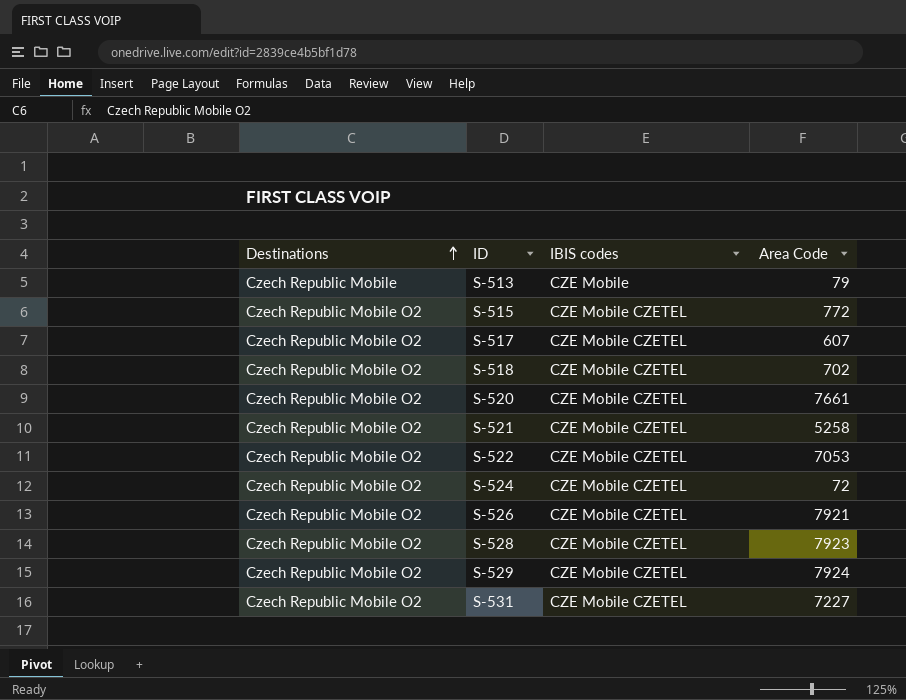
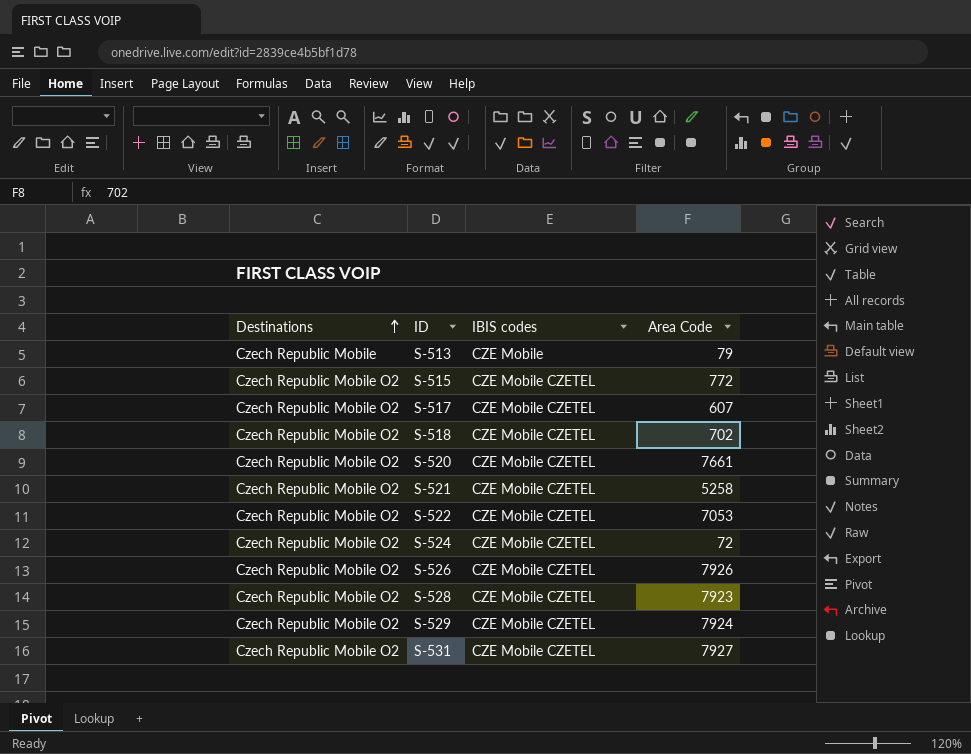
S-526 | Area Code: 7921 -> 7926
S-531 | Area Code: 7227 -> 7927

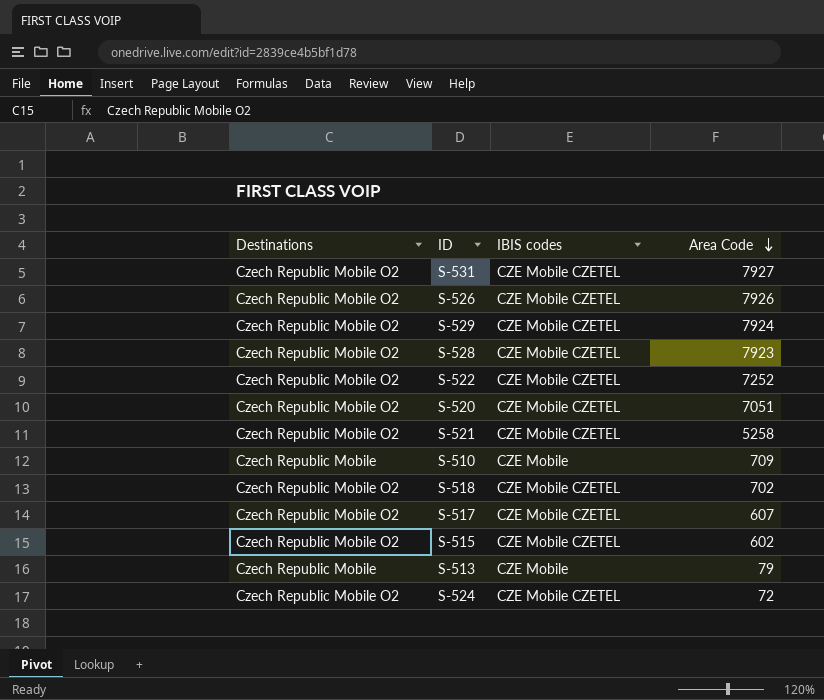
row order: Destinations ascending -> Area Code descending
S-522 | Area Code: 7053 -> 7252
S-520 | Area Code: 7661 -> 7051
row S-510: none -> Czech Republic Mobile | CZE Mobile | 709
S-515 | Area Code: 772 -> 602

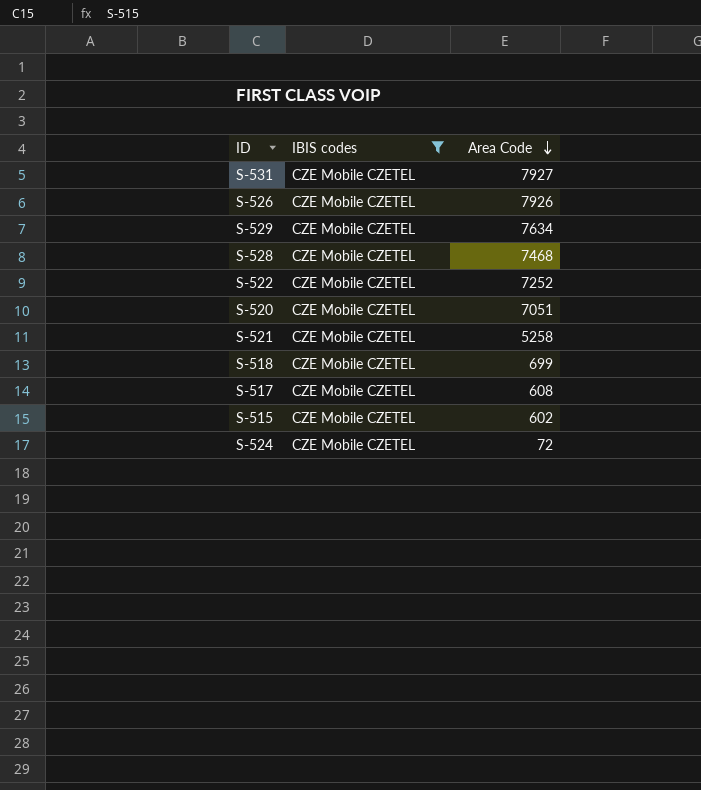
filter: none -> IBIS codes = CZE Mobile CZETEL
column Destinations | position: 1 -> none
S-529 | Area Code: 7924 -> 7634
S-528 | Area Code: 7923 -> 7468
S-518 | Area Code: 702 -> 699
S-517 | Area Code: 607 -> 608

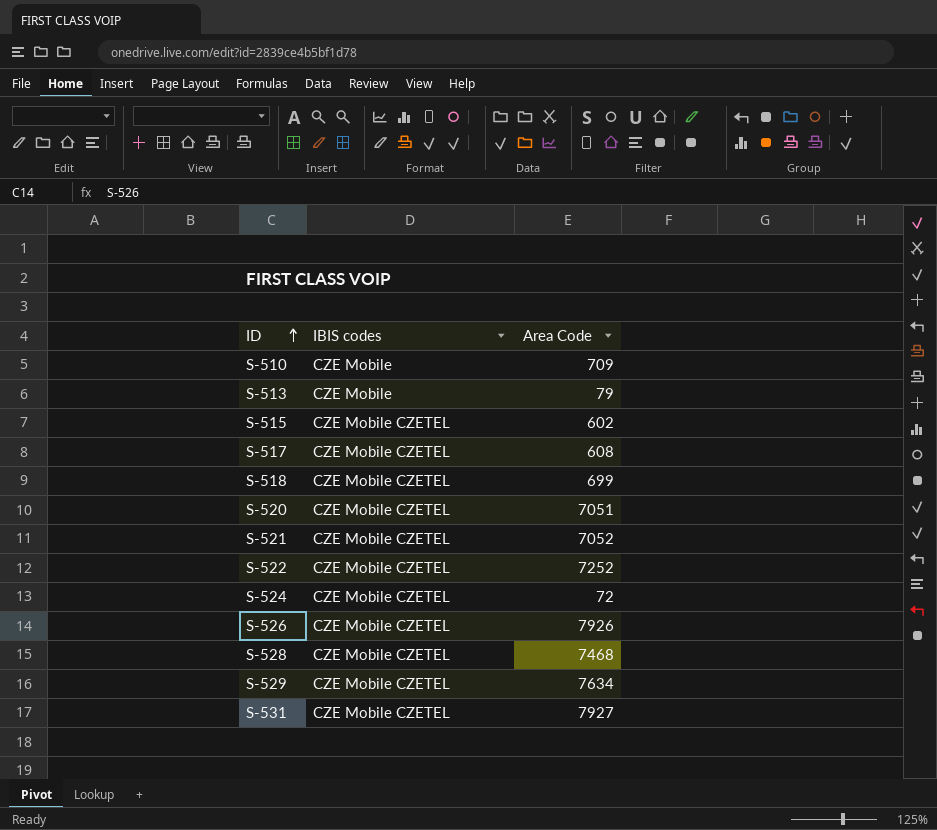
filter: IBIS codes = CZE Mobile CZETEL -> none
row order: Area Code descending -> ID ascending
S-521 | Area Code: 5258 -> 7052

